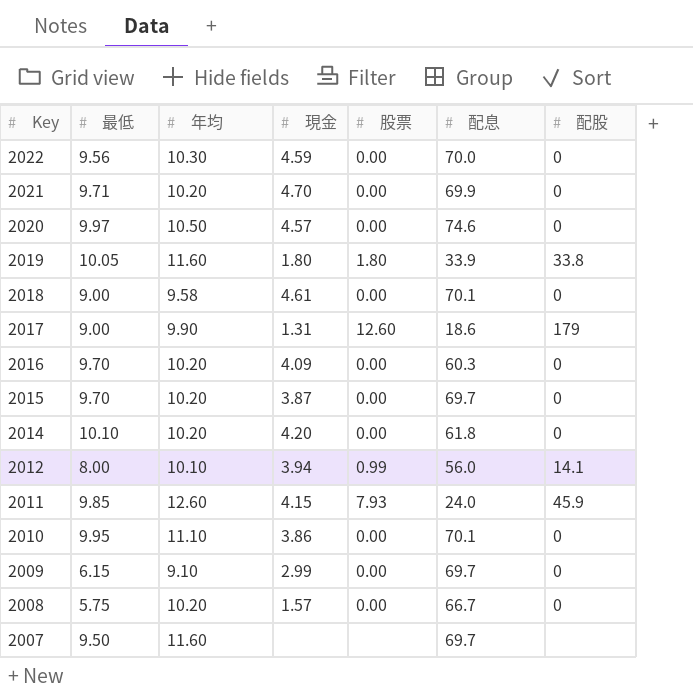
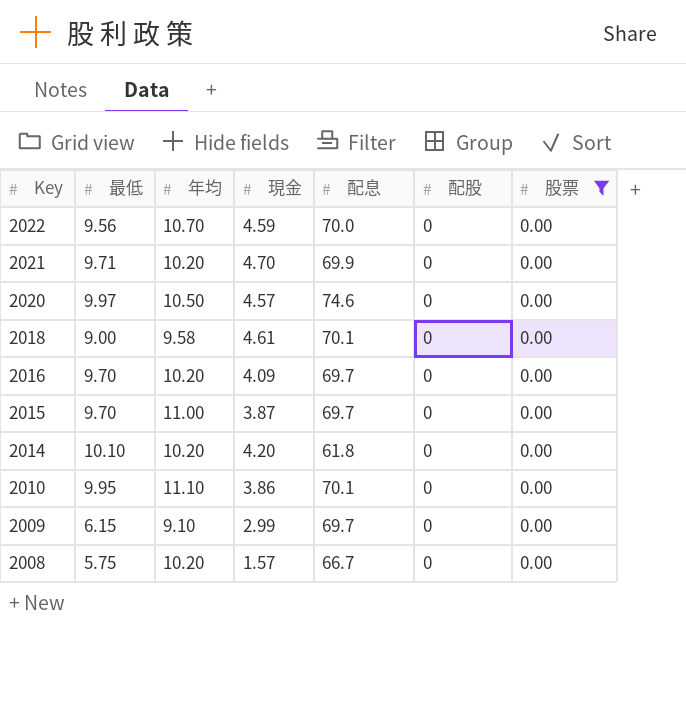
filter: none -> 股票 = 0.00
column 股票 | position: 5 -> 7
2022 | 年均: 10.30 -> 10.70
2016 | 配息: 60.3 -> 69.7
2015 | 年均: 10.20 -> 11.00

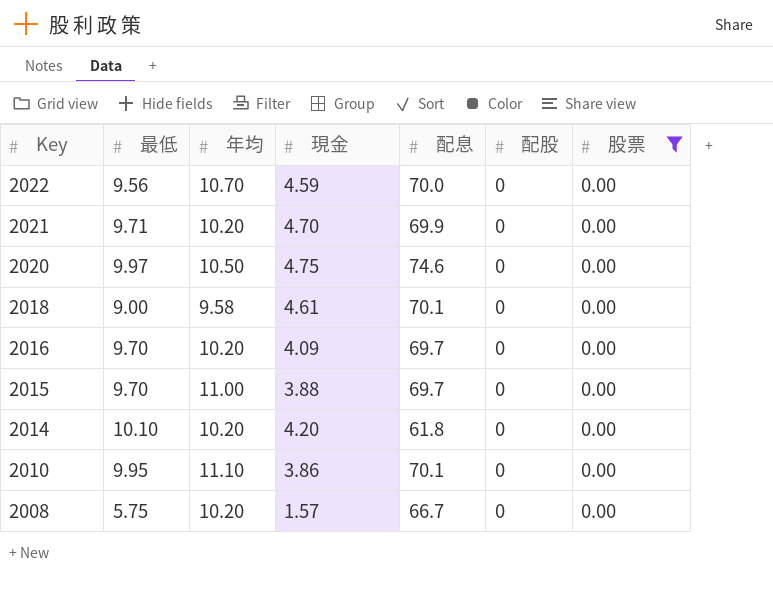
row 2009: 6.15 | 9.10 | 2.99 | 69.7 | 0 | 0.00 -> none
2020 | 現金: 4.57 -> 4.75
2015 | 現金: 3.87 -> 3.88

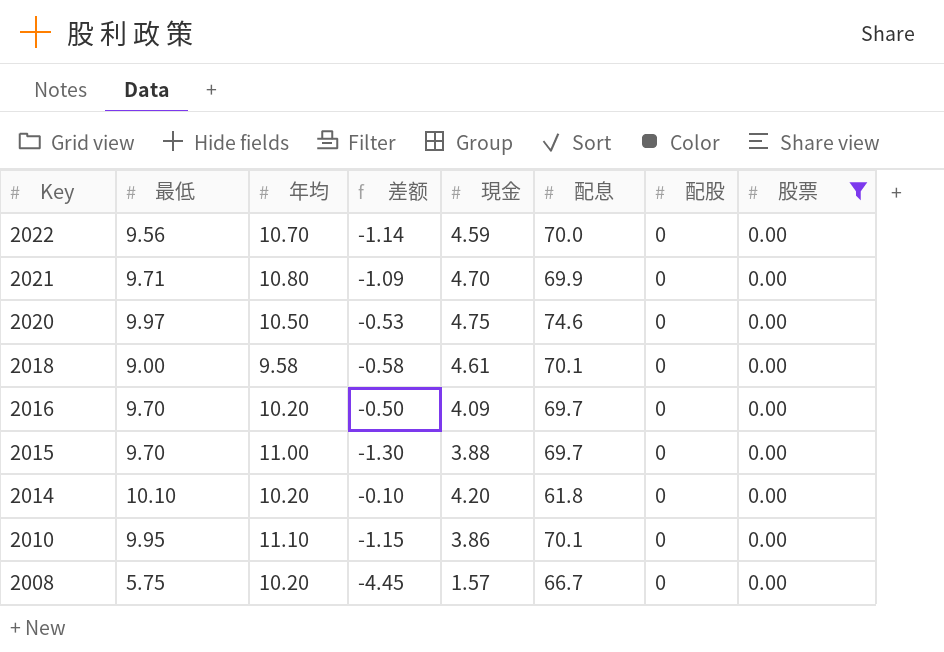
column 差额 | formula: none -> [最低] - [年均]
2021 | 年均: 10.20 -> 10.80

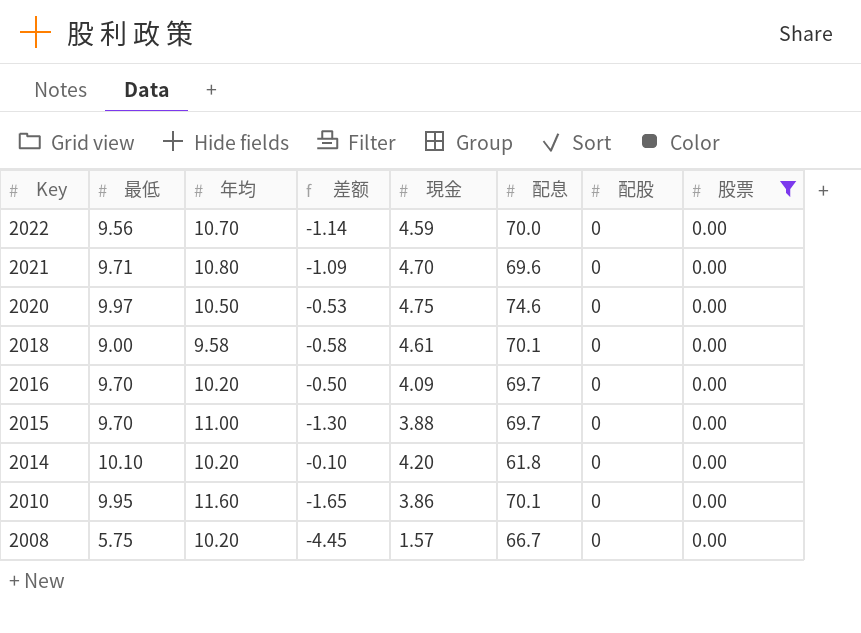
2021 | 配息: 69.9 -> 69.6
2010 | 年均: 11.10 -> 11.60
2010 | 差额: -1.15 -> -1.65

